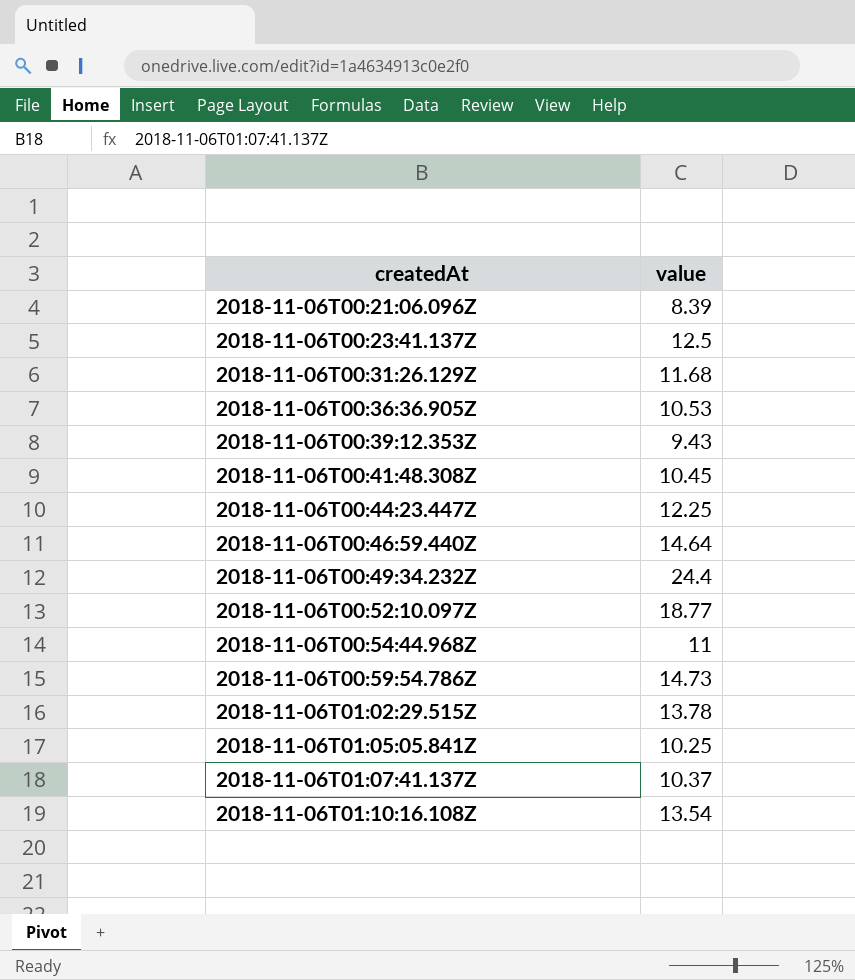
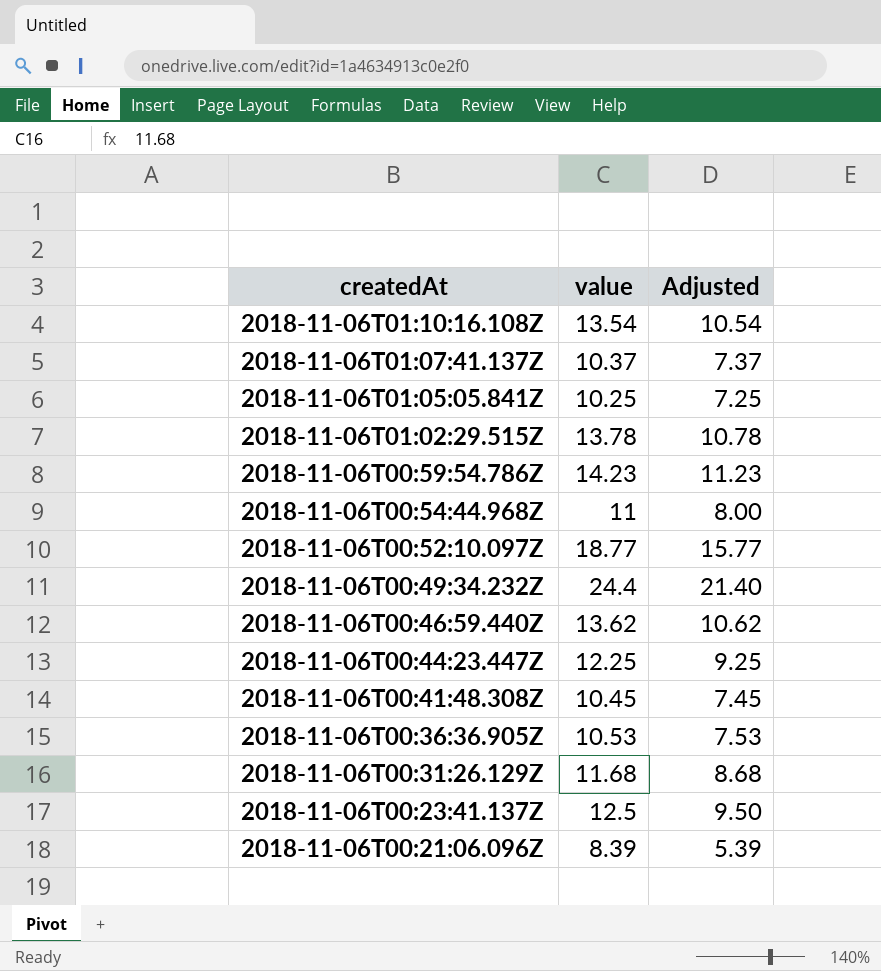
row order: createdAt ascending -> createdAt descending
column Adjusted | formula: none -> [value] - 3
row 2018-11-06T00:39:12.353Z: 9.43 -> none
2018-11-06T00:59:54.786Z | value: 14.73 -> 14.23
2018-11-06T00:46:59.440Z | value: 14.64 -> 13.62

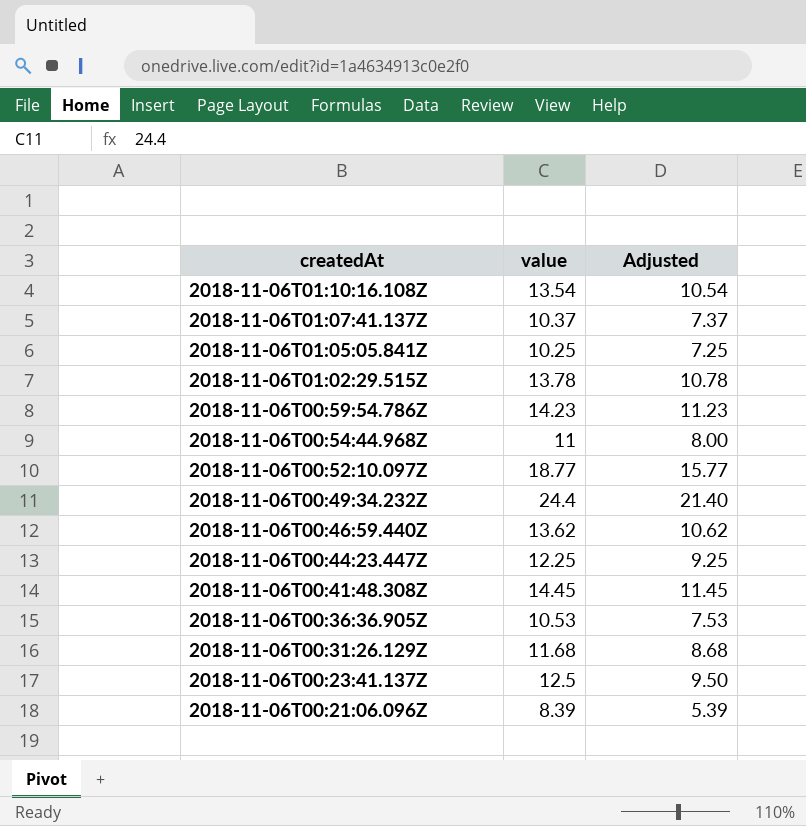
2018-11-06T00:41:48.308Z | value: 10.45 -> 14.45
2018-11-06T00:41:48.308Z | Adjusted: 7.45 -> 11.45

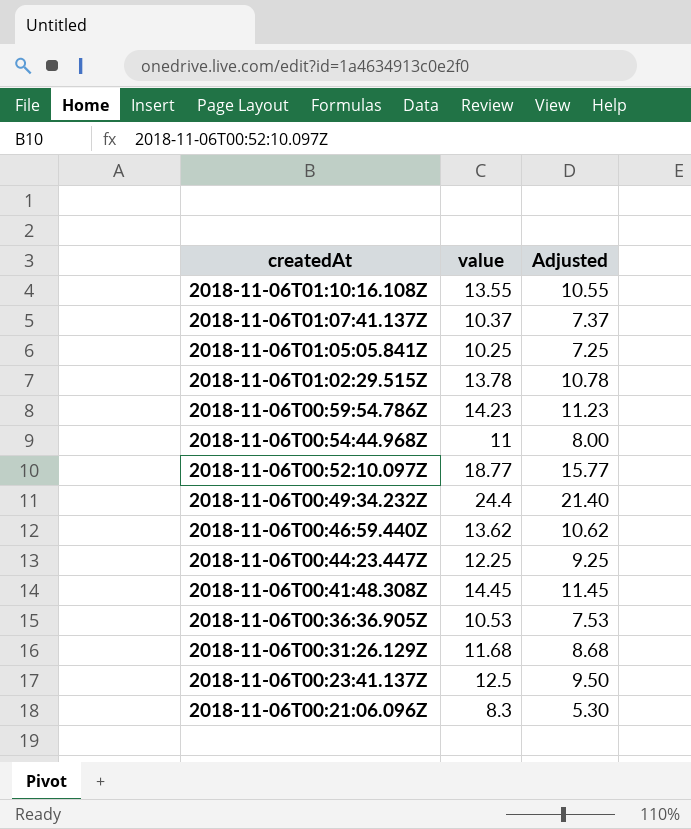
2018-11-06T01:10:16.108Z | value: 13.54 -> 13.55
2018-11-06T01:10:16.108Z | Adjusted: 10.54 -> 10.55
2018-11-06T00:21:06.096Z | value: 8.39 -> 8.3
2018-11-06T00:21:06.096Z | Adjusted: 5.39 -> 5.30

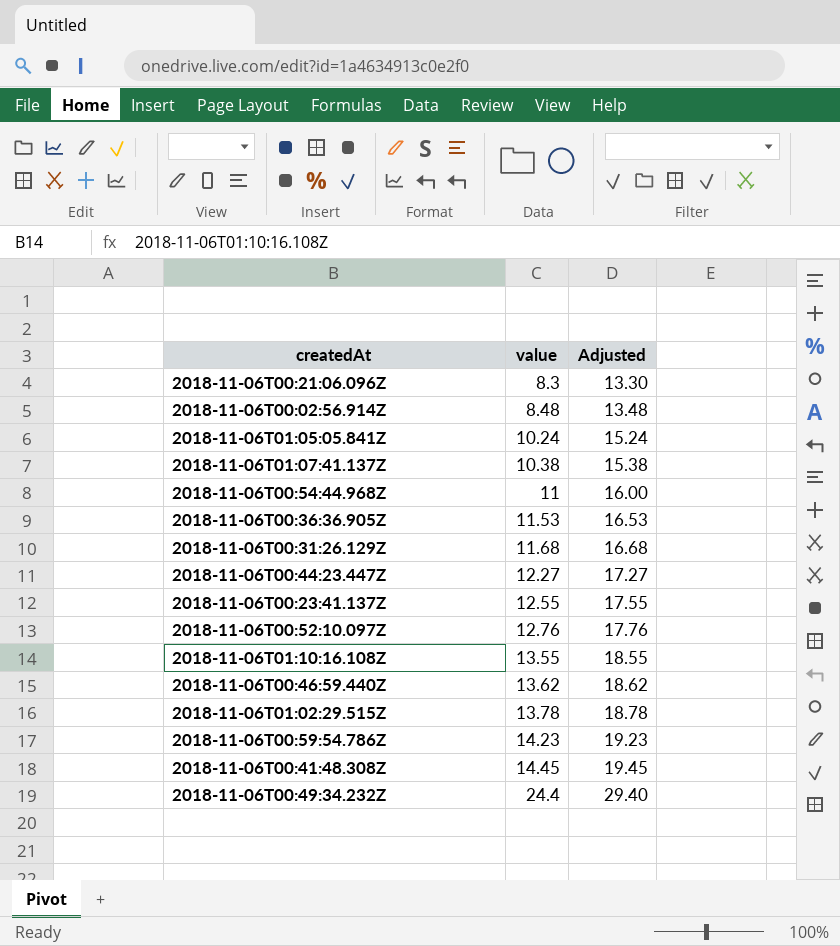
row order: createdAt descending -> value ascending
column Adjusted | formula: [value] - 3 -> [value] + 5
row 2018-11-06T00:02:56.914Z: none -> 8.48 | 13.48
2018-11-06T01:05:05.841Z | value: 10.25 -> 10.24
2018-11-06T01:07:41.137Z | value: 10.37 -> 10.38
2018-11-06T00:36:36.905Z | value: 10.53 -> 11.53
2018-11-06T00:44:23.447Z | value: 12.25 -> 12.27
2018-11-06T00:23:41.137Z | value: 12.5 -> 12.55
2018-11-06T00:52:10.097Z | value: 18.77 -> 12.76

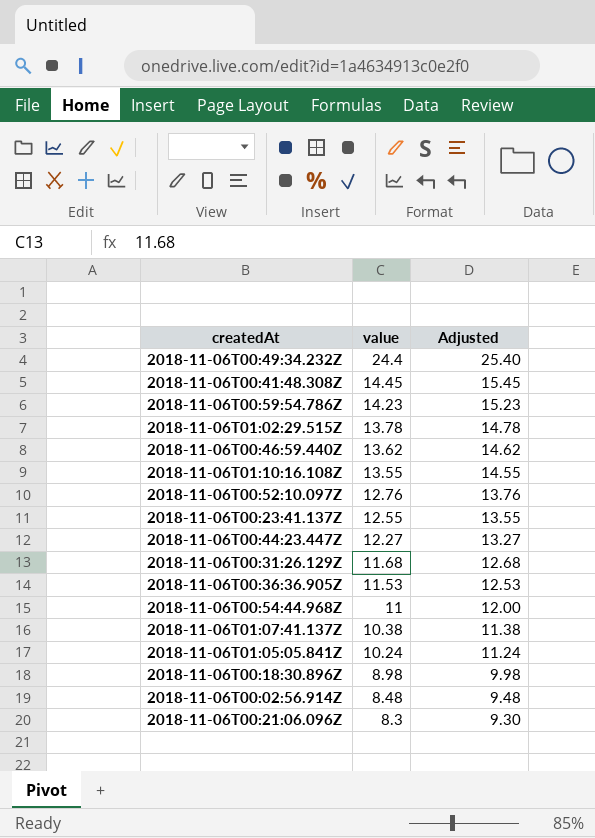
row order: value ascending -> value descending
column Adjusted | formula: [value] + 5 -> [value] + 1
row 2018-11-06T00:18:30.896Z: none -> 8.98 | 9.98

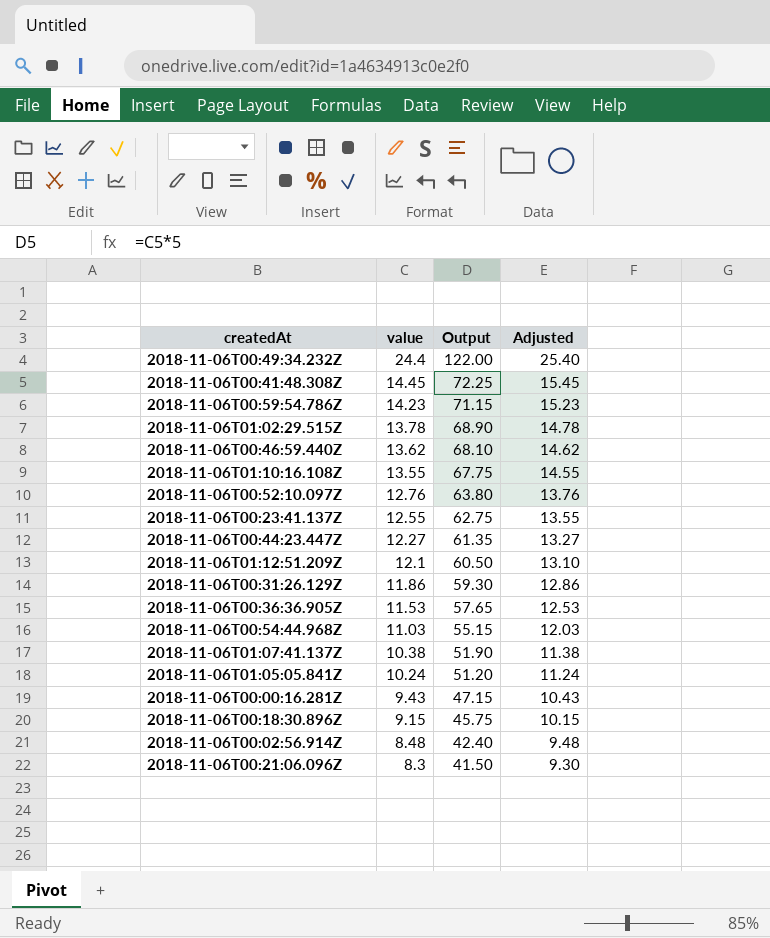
column Output | formula: none -> [value] * 5
row 2018-11-06T01:12:51.209Z: none -> 12.1 | 60.50 | 13.10
2018-11-06T00:31:26.129Z | value: 11.68 -> 11.86
2018-11-06T00:31:26.129Z | Adjusted: 12.68 -> 12.86
2018-11-06T00:54:44.968Z | value: 11 -> 11.03
2018-11-06T00:54:44.968Z | Adjusted: 12.00 -> 12.03
row 2018-11-06T00:00:16.281Z: none -> 9.43 | 47.15 | 10.43
2018-11-06T00:18:30.896Z | value: 8.98 -> 9.15
2018-11-06T00:18:30.896Z | Adjusted: 9.98 -> 10.15

